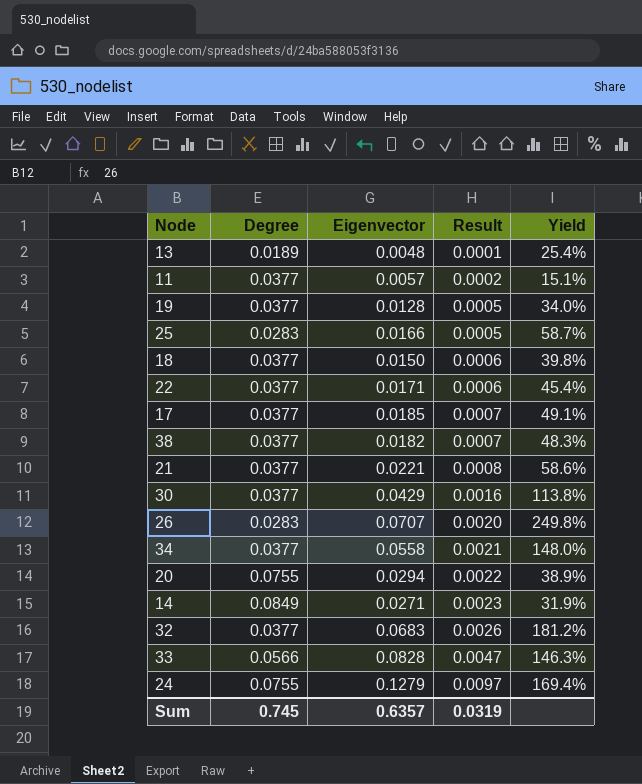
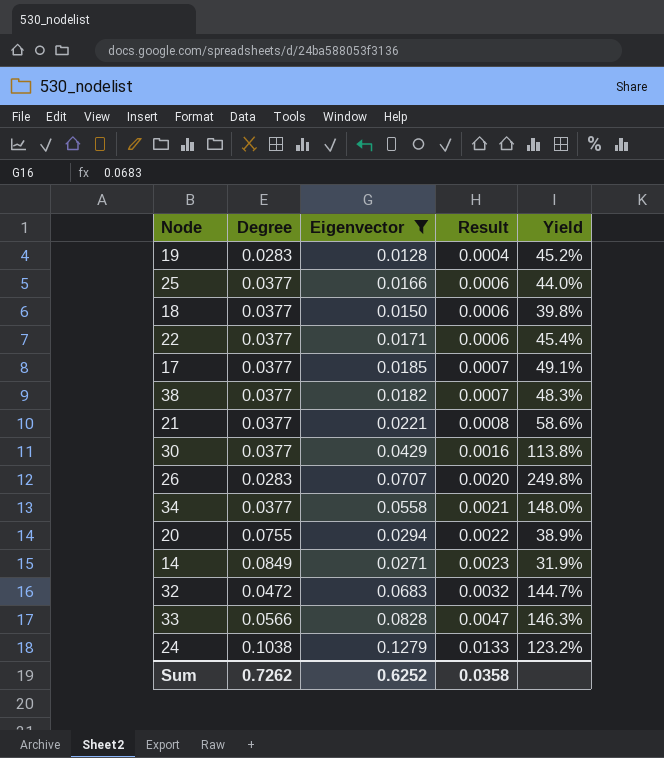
filter: none -> Eigenvector >= 0.0128
19 | Degree: 0.0377 -> 0.0283
19 | Result: 0.0005 -> 0.0004
19 | Yield: 34.0% -> 45.2%
25 | Degree: 0.0283 -> 0.0377
25 | Result: 0.0005 -> 0.0006
25 | Yield: 58.7% -> 44.0%
32 | Degree: 0.0377 -> 0.0472
32 | Result: 0.0026 -> 0.0032
32 | Yield: 181.2% -> 144.7%
24 | Degree: 0.0755 -> 0.1038
24 | Result: 0.0097 -> 0.0133
24 | Yield: 169.4% -> 123.2%
Sum | Degree: 0.745 -> 0.7262
Sum | Eigenvector: 0.6357 -> 0.6252
Sum | Result: 0.0319 -> 0.0358

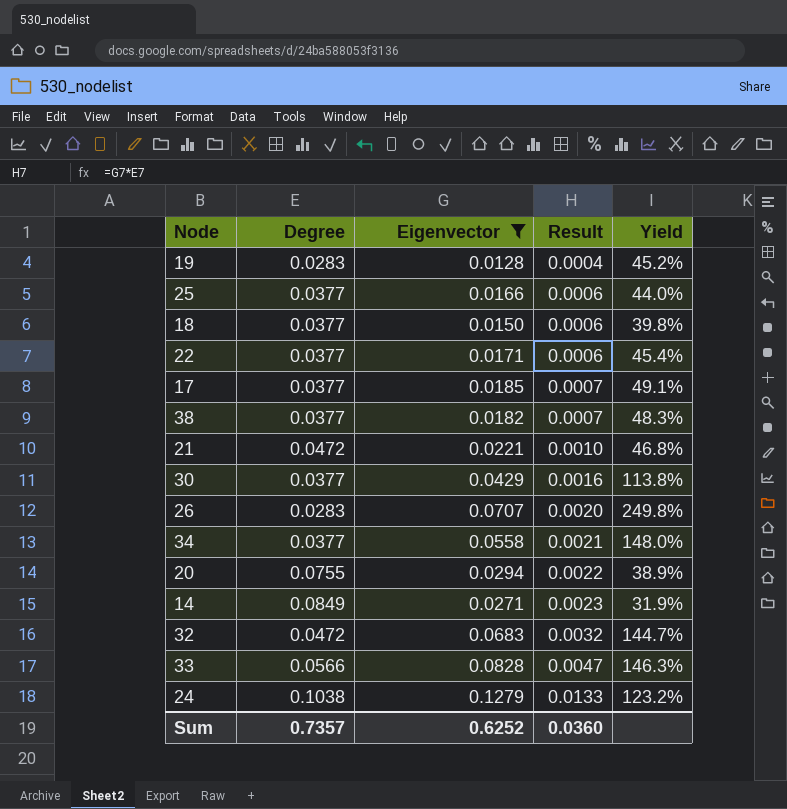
21 | Degree: 0.0377 -> 0.0472
21 | Result: 0.0008 -> 0.0010
21 | Yield: 58.6% -> 46.8%
Sum | Degree: 0.7262 -> 0.7357
Sum | Result: 0.0358 -> 0.0360

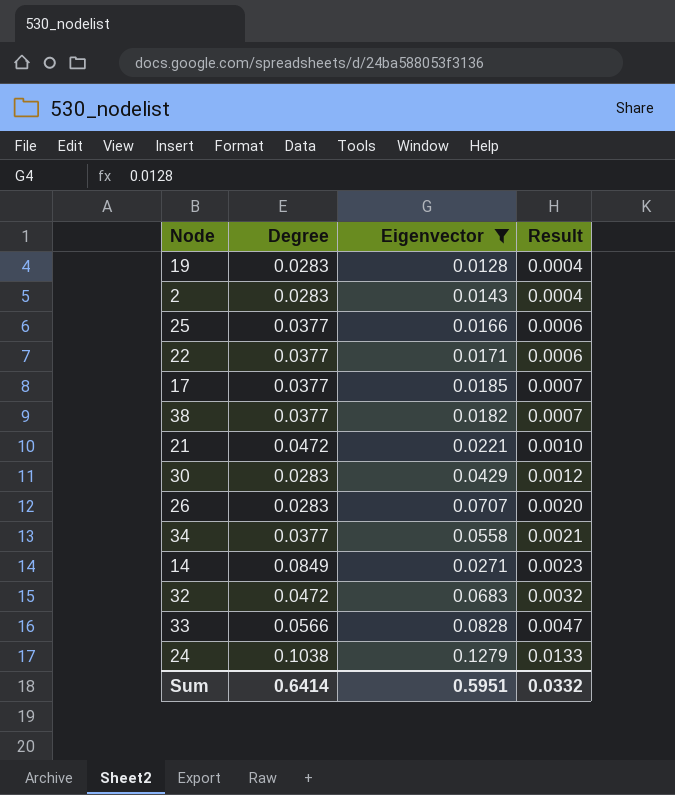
column Yield | formula: [Eigenvector] / [Degree] -> none
row 18: 0.0377 | 0.0150 | 0.0006 | 39.8% -> none
row 20: 0.0755 | 0.0294 | 0.0022 | 38.9% -> none
row 2: none -> 0.0283 | 0.0143 | 0.0004
30 | Degree: 0.0377 -> 0.0283
30 | Result: 0.0016 -> 0.0012
Sum | Degree: 0.7357 -> 0.6414
Sum | Eigenvector: 0.6252 -> 0.5951
Sum | Result: 0.0360 -> 0.0332

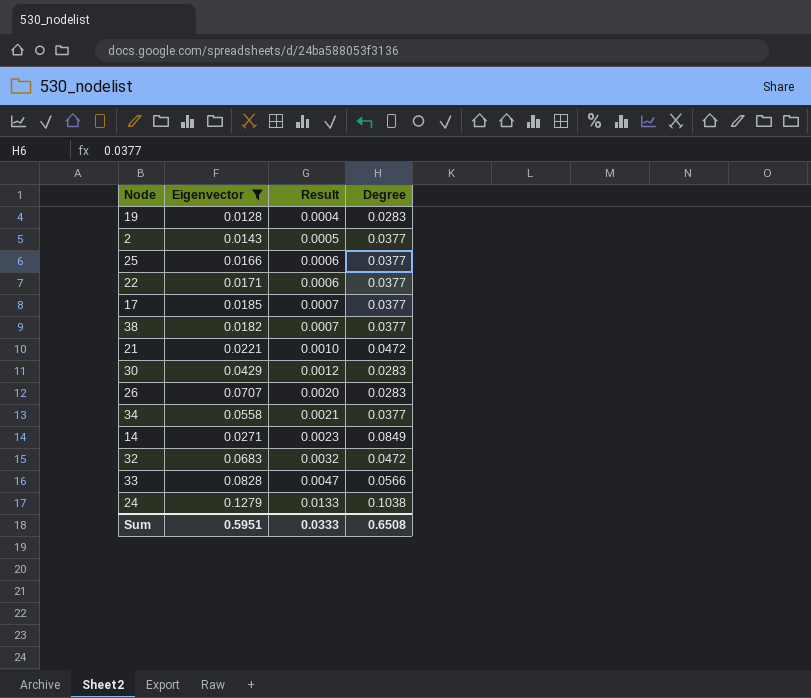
column Degree | position: 2 -> 4
2 | Result: 0.0004 -> 0.0005
2 | Degree: 0.0283 -> 0.0377
Sum | Result: 0.0332 -> 0.0333
Sum | Degree: 0.6414 -> 0.6508

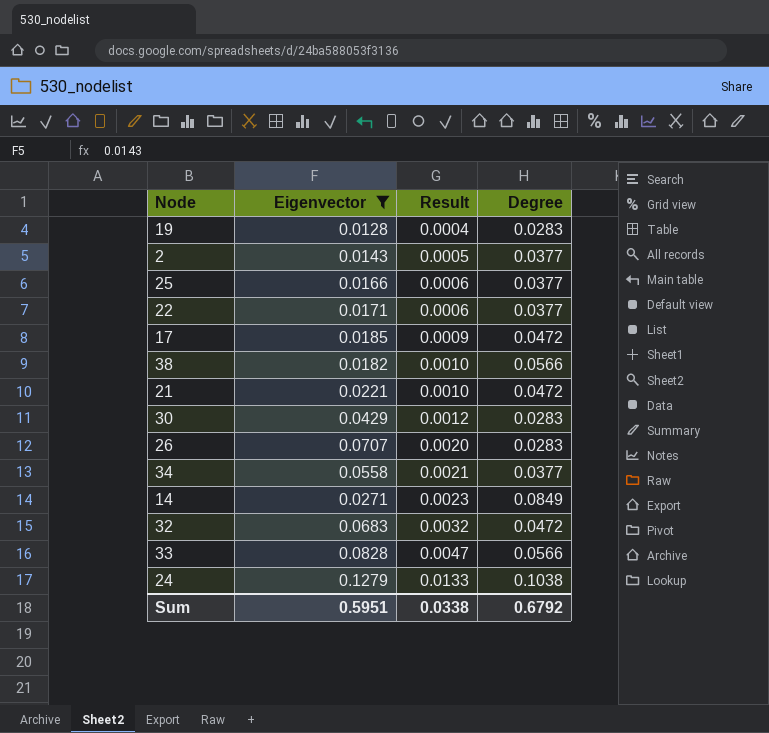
17 | Result: 0.0007 -> 0.0009
17 | Degree: 0.0377 -> 0.0472
38 | Result: 0.0007 -> 0.0010
38 | Degree: 0.0377 -> 0.0566
Sum | Result: 0.0333 -> 0.0338
Sum | Degree: 0.6508 -> 0.6792

